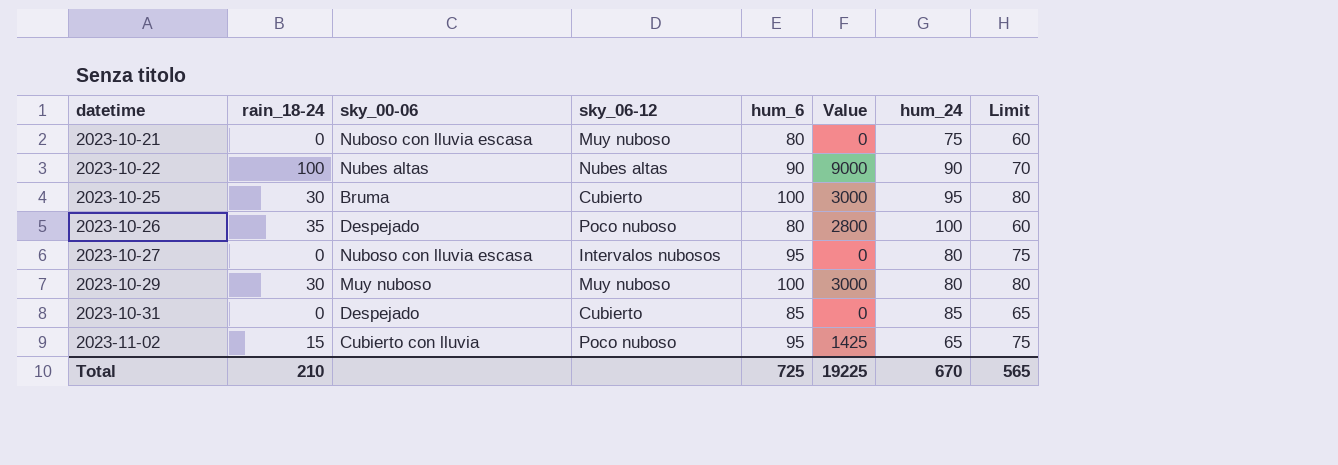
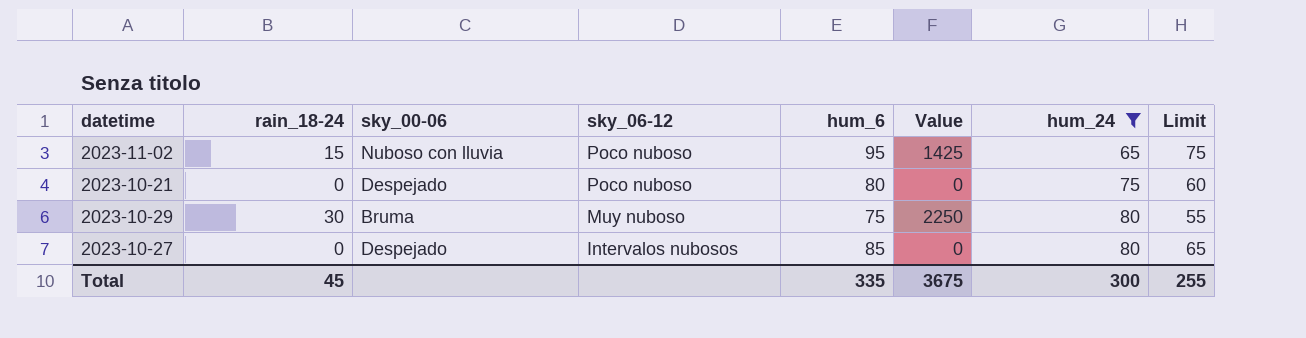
filter: none -> hum_24 <= 80
row order: datetime ascending -> sky_06-12 descending
2023-11-02 | sky_00-06: Cubierto con lluvia -> Nuboso con lluvia
2023-10-21 | sky_00-06: Nuboso con lluvia escasa -> Despejado
2023-10-21 | sky_06-12: Muy nuboso -> Poco nuboso
2023-10-29 | sky_00-06: Muy nuboso -> Bruma
2023-10-29 | hum_6: 100 -> 75
2023-10-29 | Value: 3000 -> 2250
2023-10-29 | Limit: 80 -> 55
2023-10-27 | sky_00-06: Nuboso con lluvia escasa -> Despejado
2023-10-27 | hum_6: 95 -> 85
2023-10-27 | Limit: 75 -> 65
Total | rain_18-24: 210 -> 45
Total | hum_6: 725 -> 335
Total | Value: 19225 -> 3675
Total | hum_24: 670 -> 300
Total | Limit: 565 -> 255

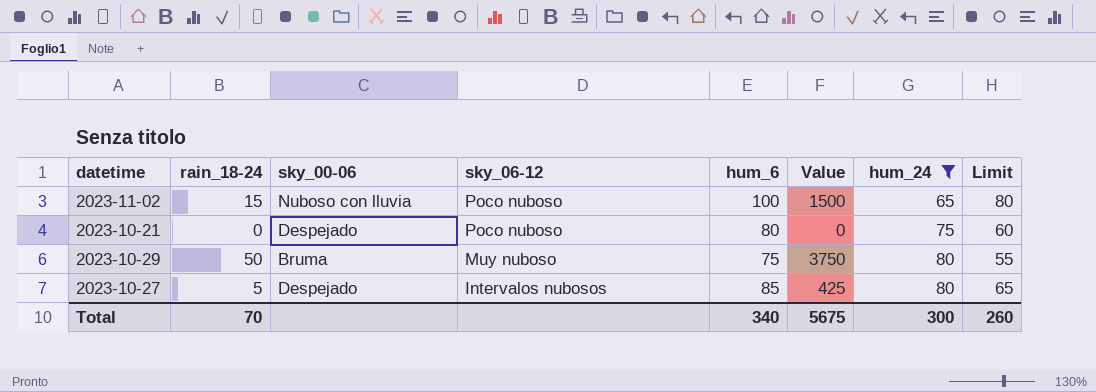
2023-11-02 | hum_6: 95 -> 100
2023-11-02 | Value: 1425 -> 1500
2023-11-02 | Limit: 75 -> 80
2023-10-29 | rain_18-24: 30 -> 50
2023-10-29 | Value: 2250 -> 3750
2023-10-27 | rain_18-24: 0 -> 5
2023-10-27 | Value: 0 -> 425
Total | rain_18-24: 45 -> 70
Total | hum_6: 335 -> 340
Total | Value: 3675 -> 5675
Total | Limit: 255 -> 260

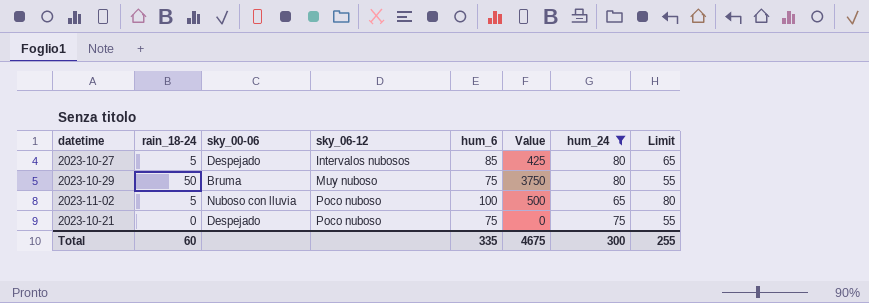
row order: sky_06-12 descending -> sky_06-12 ascending
2023-11-02 | rain_18-24: 15 -> 5
2023-11-02 | Value: 1500 -> 500
2023-10-21 | hum_6: 80 -> 75
2023-10-21 | Limit: 60 -> 55
Total | rain_18-24: 70 -> 60
Total | hum_6: 340 -> 335
Total | Value: 5675 -> 4675
Total | Limit: 260 -> 255

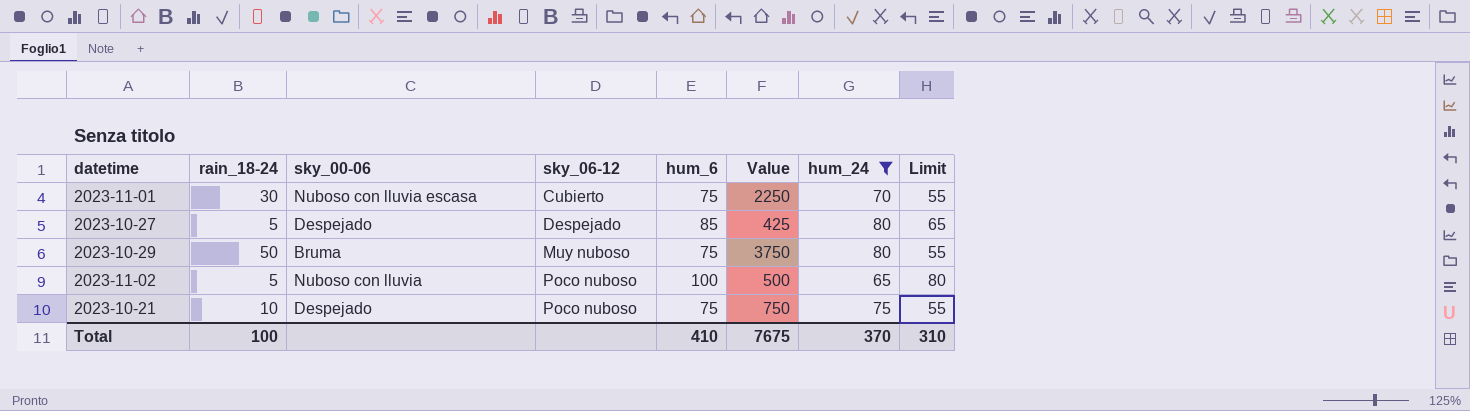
row 2023-11-01: none -> 30 | Nuboso con lluvia escasa | Cubierto | 75 | 2250 | 70 | 55
2023-10-27 | sky_06-12: Intervalos nubosos -> Despejado
2023-10-21 | rain_18-24: 0 -> 10
2023-10-21 | Value: 0 -> 750
Total | rain_18-24: 60 -> 100
Total | hum_6: 335 -> 410
Total | Value: 4675 -> 7675
Total | hum_24: 300 -> 370
Total | Limit: 255 -> 310

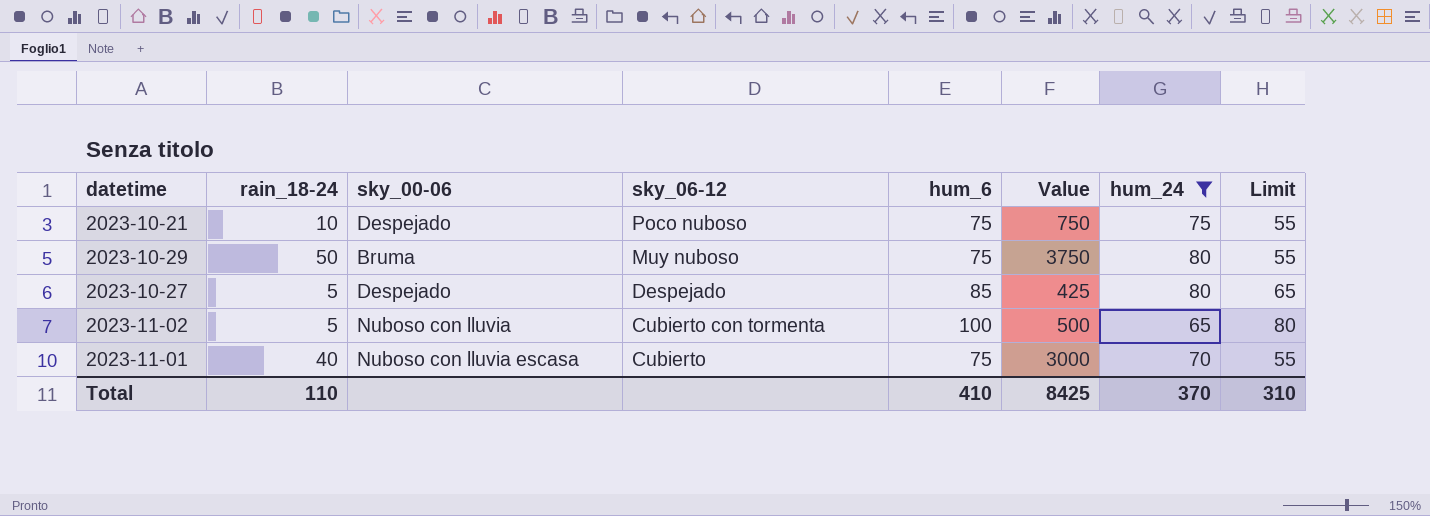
row order: sky_06-12 ascending -> sky_06-12 descending
2023-11-02 | sky_06-12: Poco nuboso -> Cubierto con tormenta
2023-11-01 | rain_18-24: 30 -> 40
2023-11-01 | Value: 2250 -> 3000
Total | rain_18-24: 100 -> 110
Total | Value: 7675 -> 8425

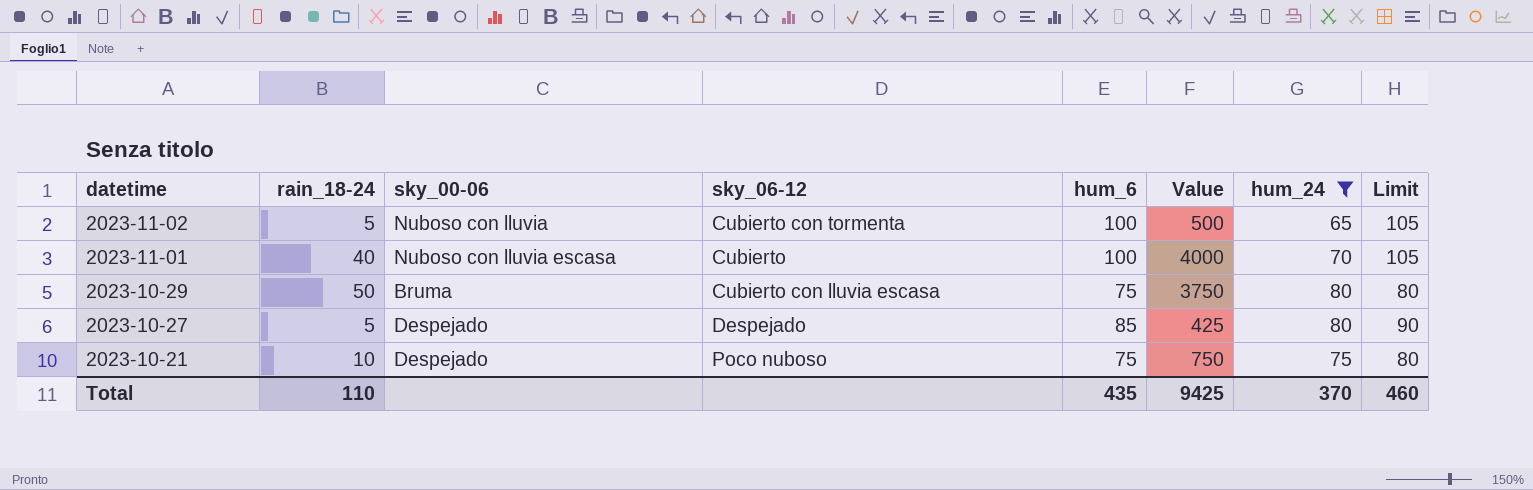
row order: sky_06-12 descending -> datetime descending
column Limit | formula: [hum_6] - 20 -> [hum_6] + 5
2023-11-01 | hum_6: 75 -> 100
2023-11-01 | Value: 3000 -> 4000
2023-10-29 | sky_06-12: Muy nuboso -> Cubierto con lluvia escasa
Total | hum_6: 410 -> 435
Total | Value: 8425 -> 9425
Total | Limit: 310 -> 460

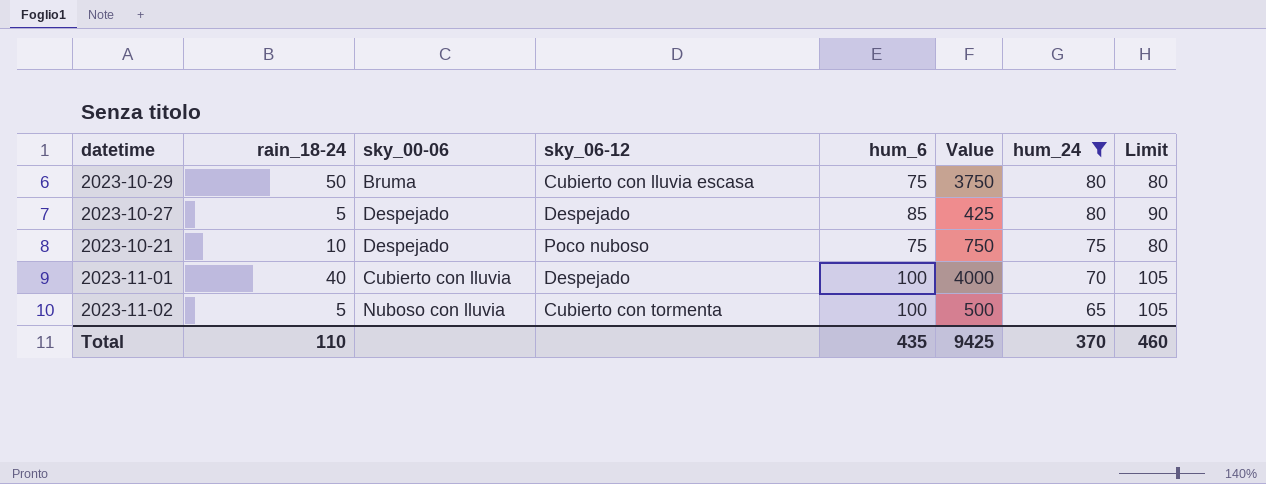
row order: datetime descending -> hum_24 descending
2023-11-01 | sky_00-06: Nuboso con lluvia escasa -> Cubierto con lluvia
2023-11-01 | sky_06-12: Cubierto -> Despejado

